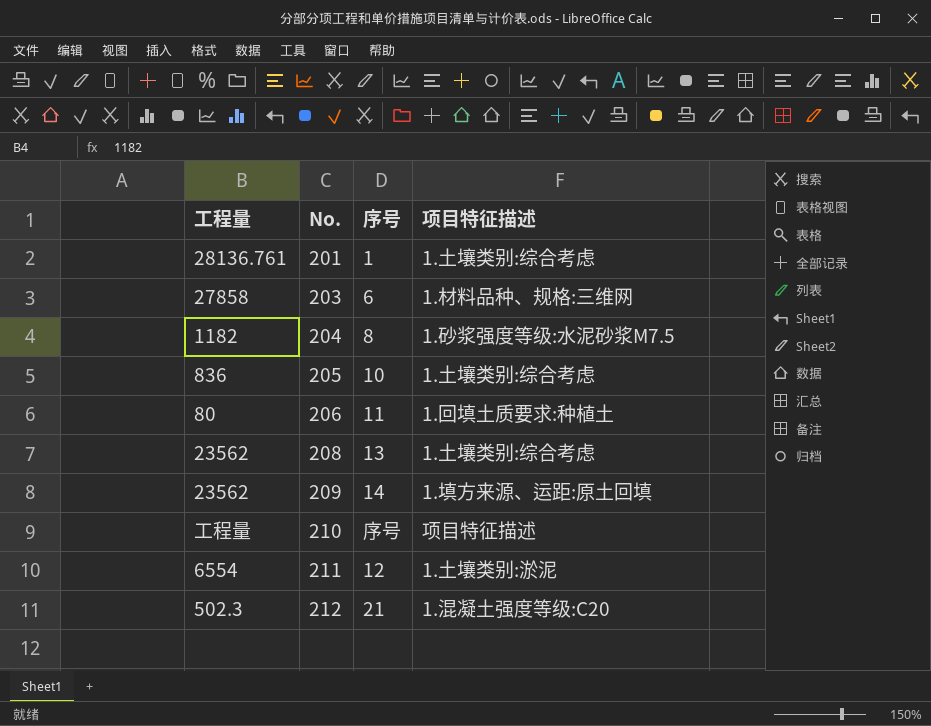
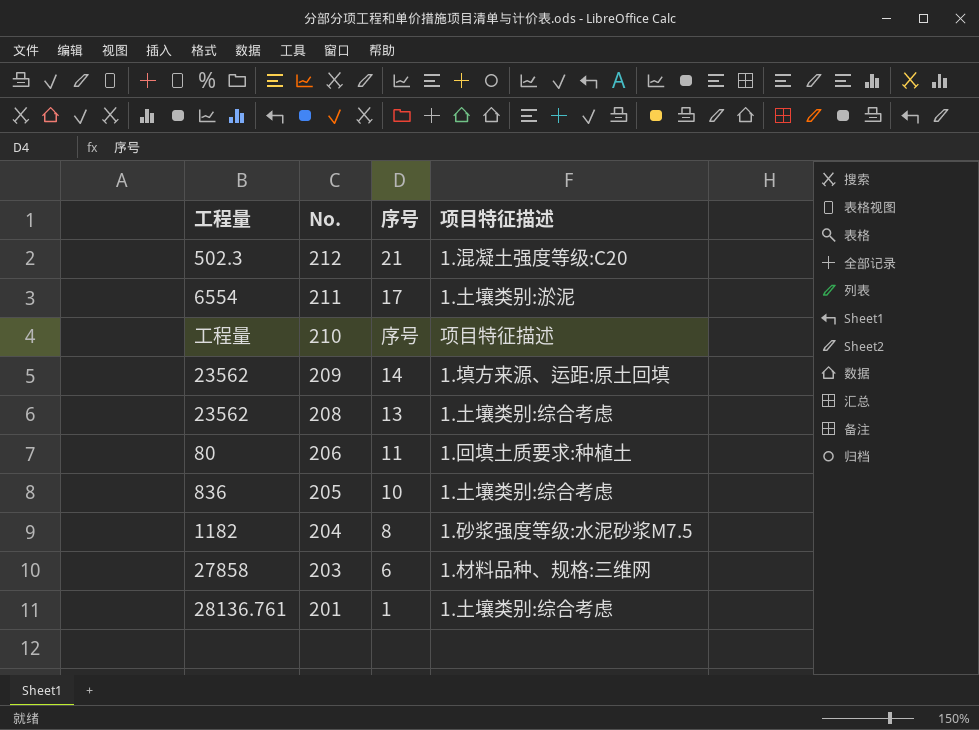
row order: No. ascending -> No. descending
211 | 序号: 12 -> 17

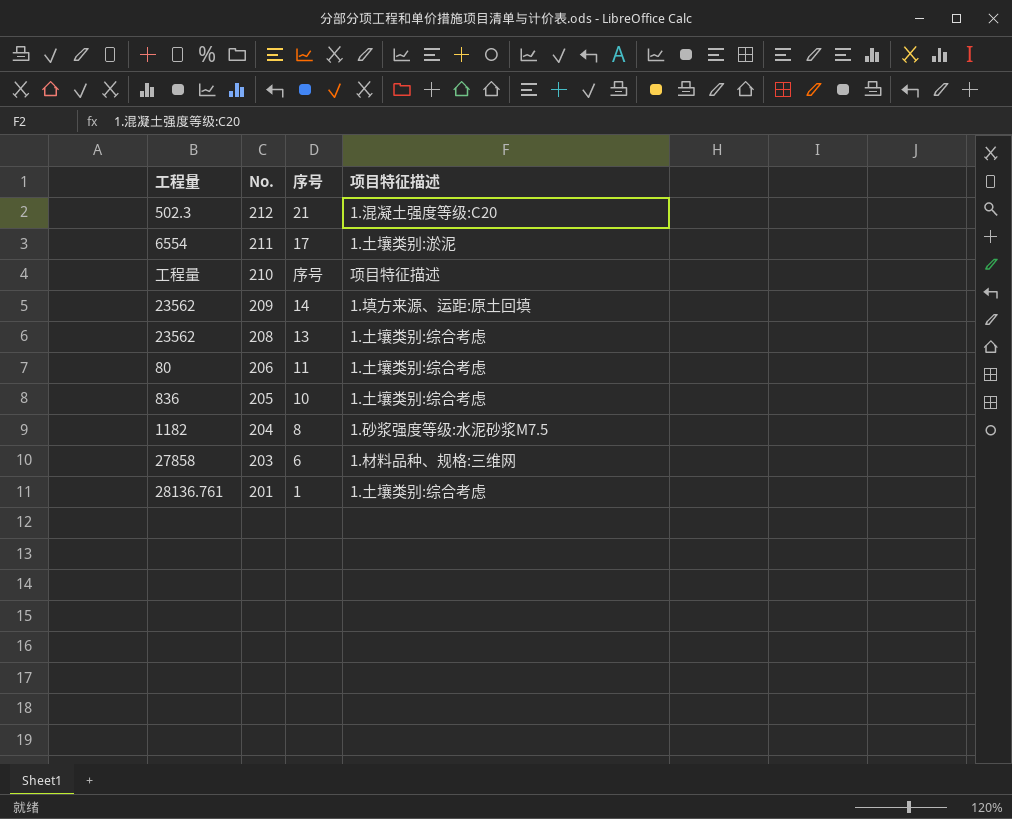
206 | 项目特征描述: 1.回填土质要求:种植土 -> 1.土壤类别:综合考虑

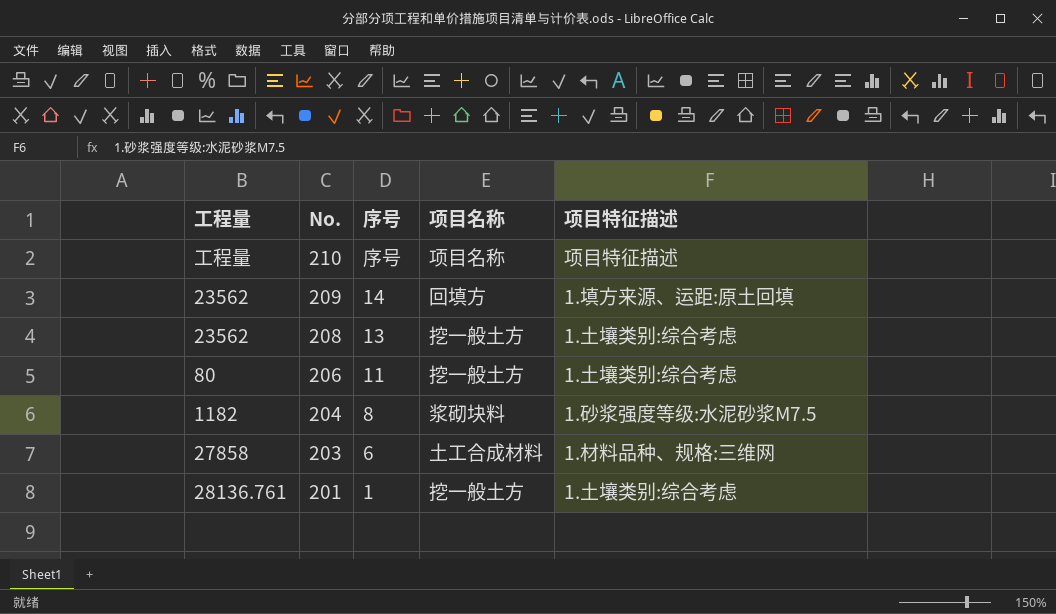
column 项目名称 | position: none -> 4
row 212: 502.3 | 21 | 1.混凝土强度等级:C20 -> none
row 211: 6554 | 17 | 1.土壤类别:淤泥 -> none
row 205: 836 | 10 | 1.土壤类别:综合考虑 -> none

